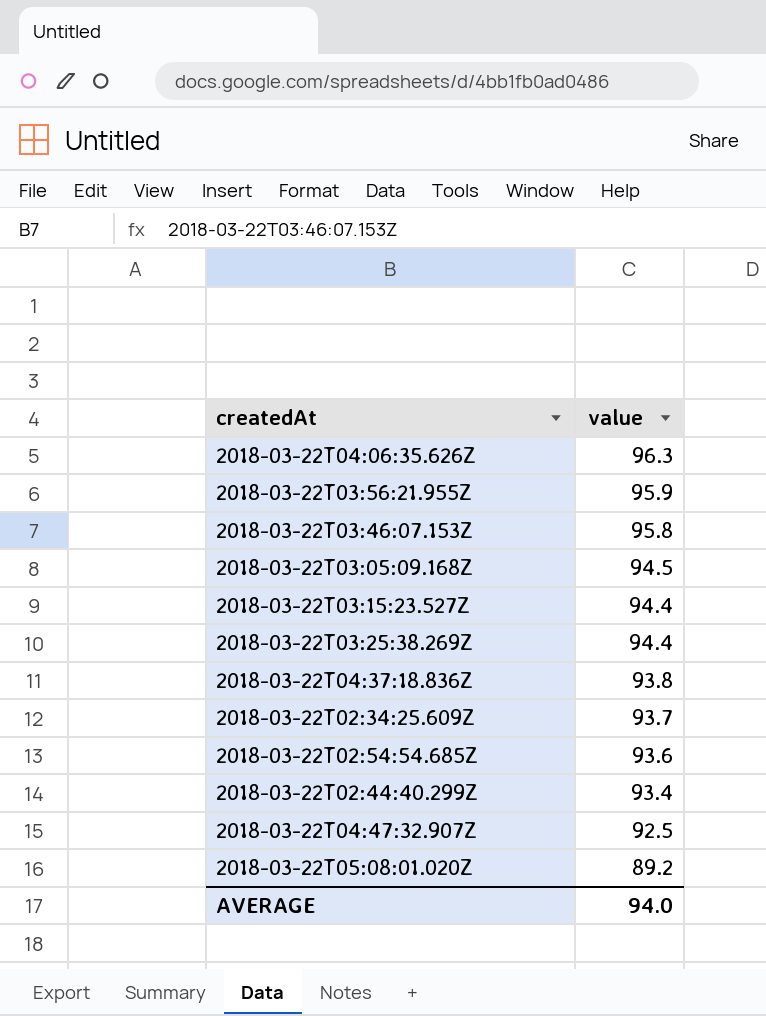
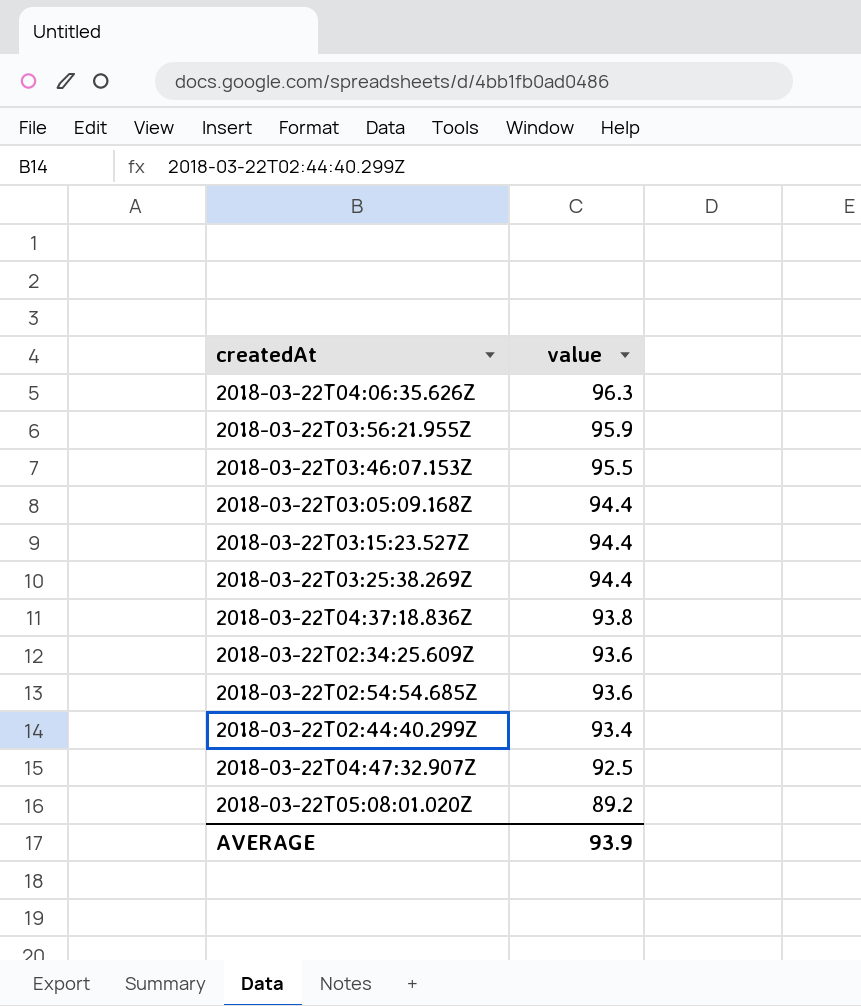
2018-03-22T03:46:07.153Z | value: 95.8 -> 95.5
2018-03-22T03:05:09.168Z | value: 94.5 -> 94.4
2018-03-22T02:34:25.609Z | value: 93.7 -> 93.6
AVERAGE | value: 94.0 -> 93.9

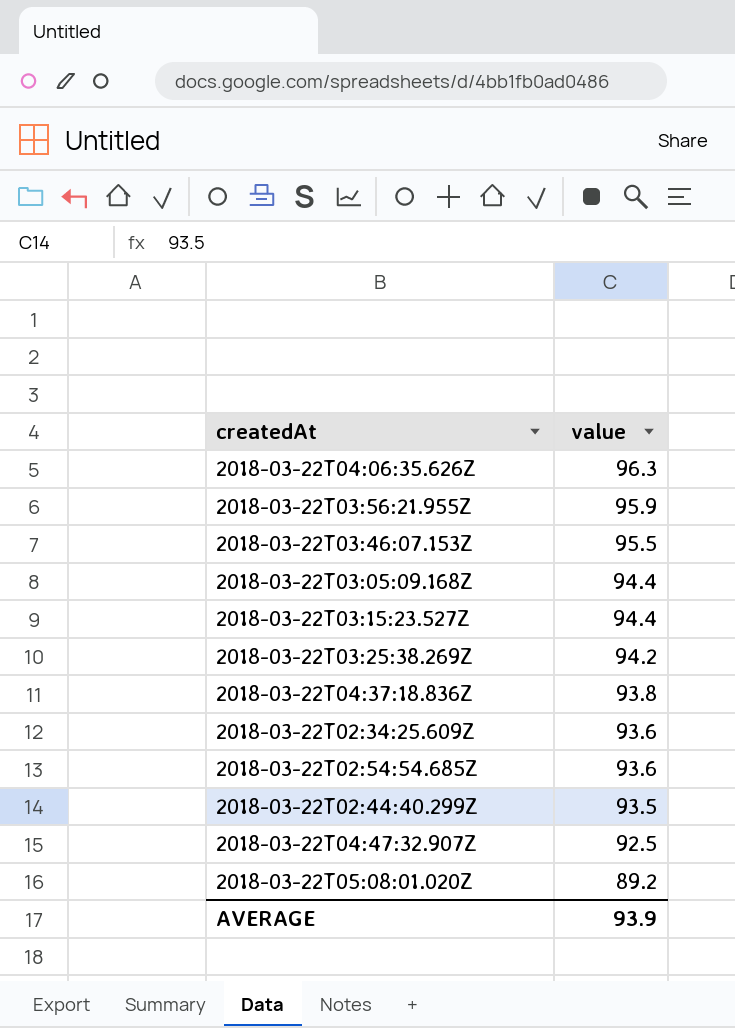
2018-03-22T03:25:38.269Z | value: 94.4 -> 94.2
2018-03-22T02:44:40.299Z | value: 93.4 -> 93.5

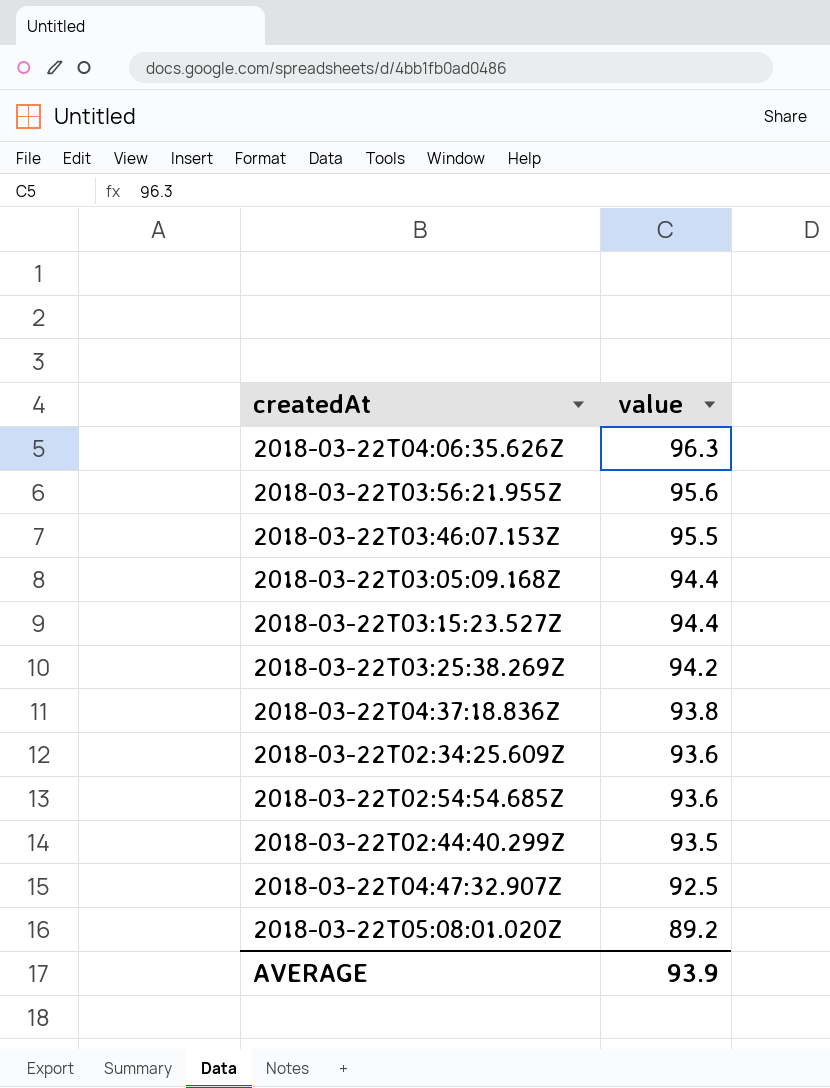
2018-03-22T03:56:21.955Z | value: 95.9 -> 95.6

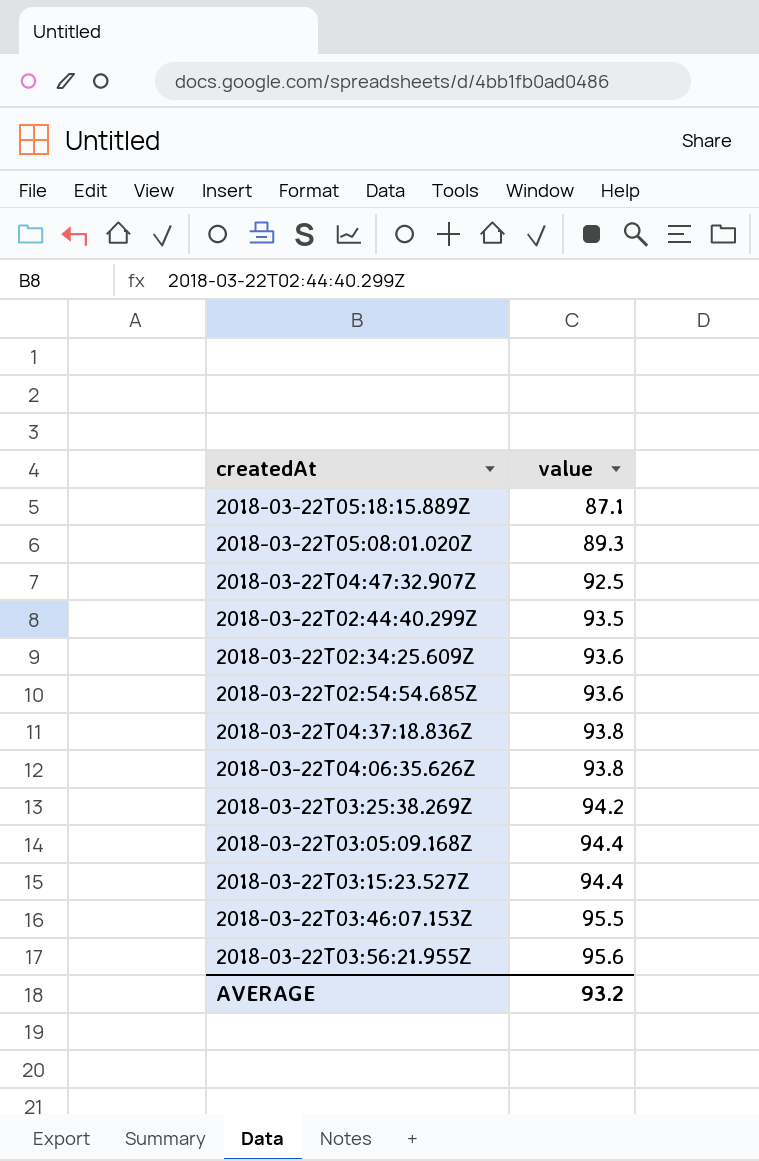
row order: value descending -> value ascending
row 2018-03-22T05:18:15.889Z: none -> 87.1
2018-03-22T05:08:01.020Z | value: 89.2 -> 89.3
2018-03-22T04:06:35.626Z | value: 96.3 -> 93.8
AVERAGE | value: 93.9 -> 93.2

